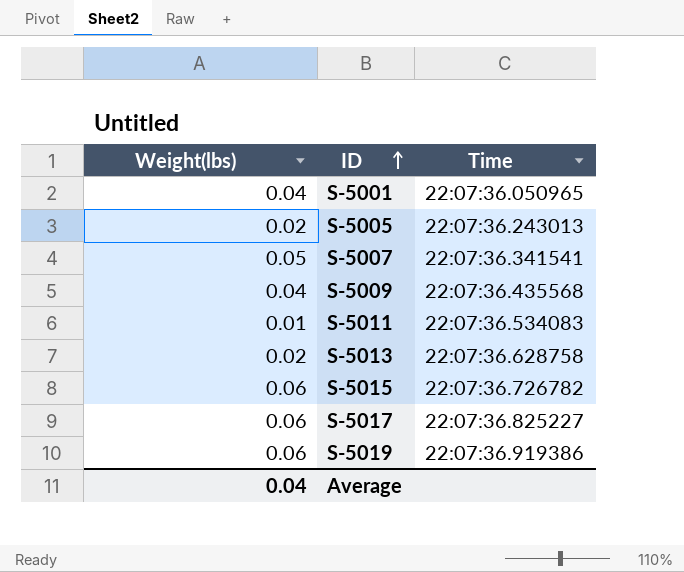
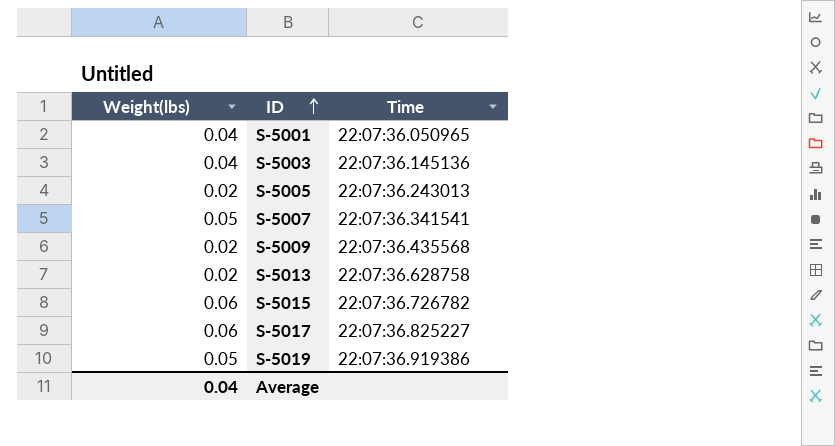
row S-5011: 0.01 | 22:07:36.534083 -> none
row S-5003: none -> 0.04 | 22:07:36.145136
S-5009 | Weight(lbs): 0.04 -> 0.02
S-5019 | Weight(lbs): 0.06 -> 0.05

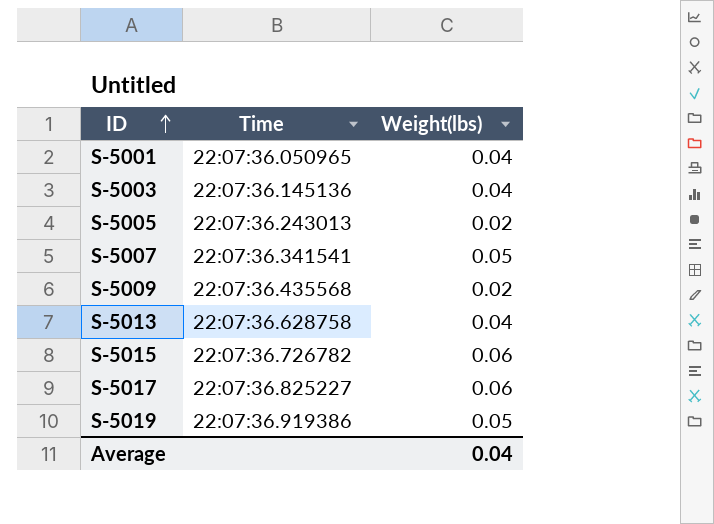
column Weight(lbs) | position: 1 -> 3
S-5013 | Weight(lbs): 0.02 -> 0.04

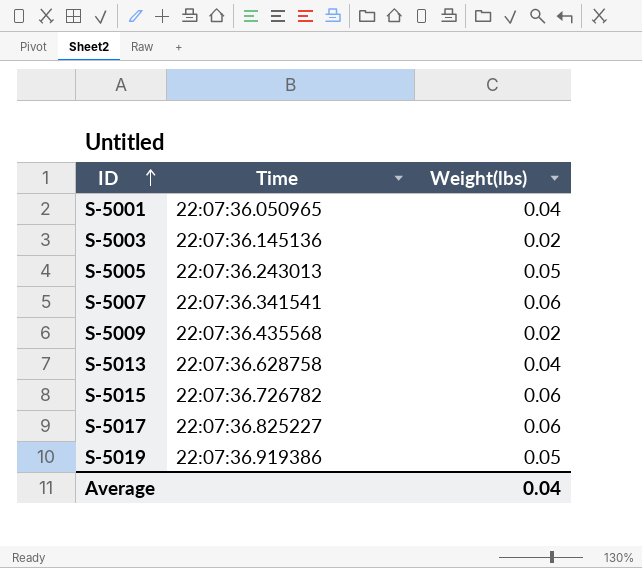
S-5003 | Weight(lbs): 0.04 -> 0.02
S-5005 | Weight(lbs): 0.02 -> 0.05
S-5007 | Weight(lbs): 0.05 -> 0.06

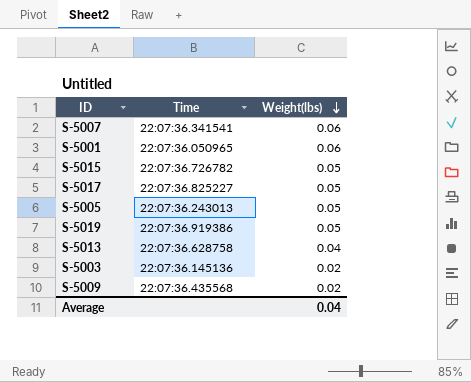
row order: ID ascending -> Weight(lbs) descending
S-5001 | Weight(lbs): 0.04 -> 0.06
S-5015 | Weight(lbs): 0.06 -> 0.05
S-5017 | Weight(lbs): 0.06 -> 0.05

